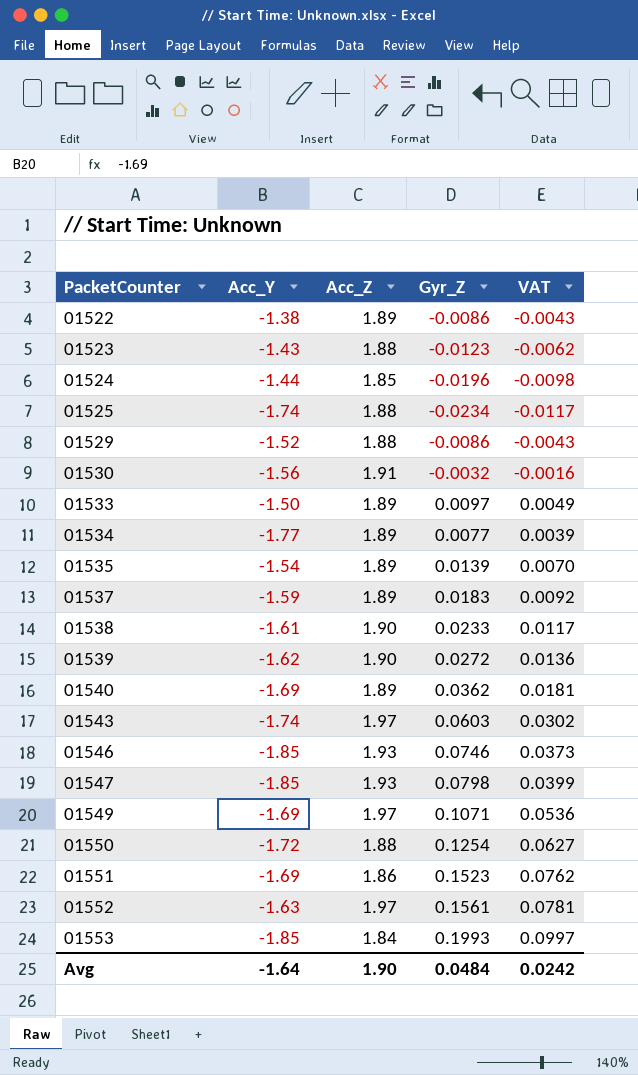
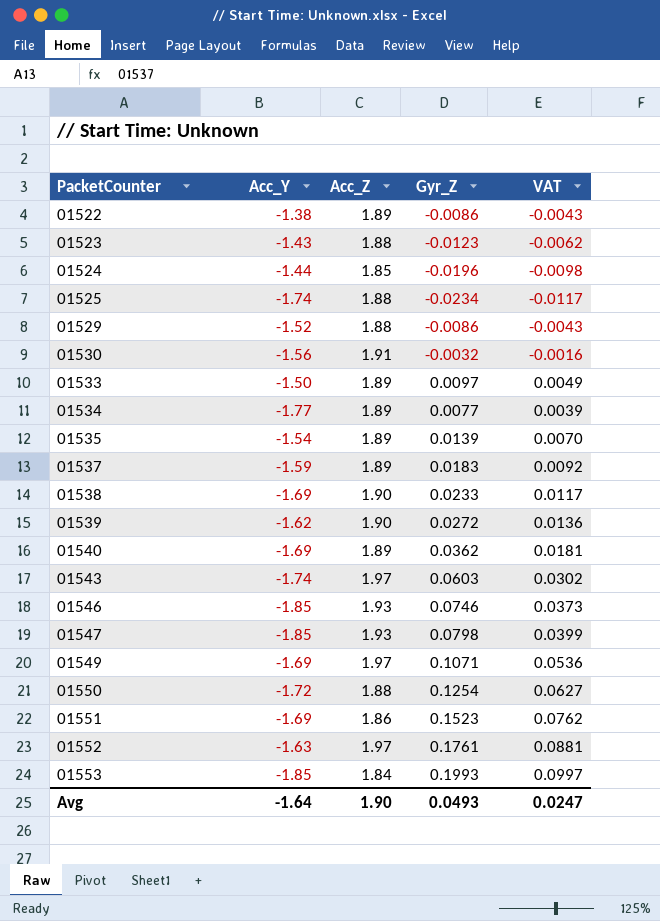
01538 | Acc_Y: -1.61 -> -1.69
01552 | Gyr_Z: 0.1561 -> 0.1761
01552 | VAT: 0.0781 -> 0.0881
Avg | Gyr_Z: 0.0484 -> 0.0493
Avg | VAT: 0.0242 -> 0.0247

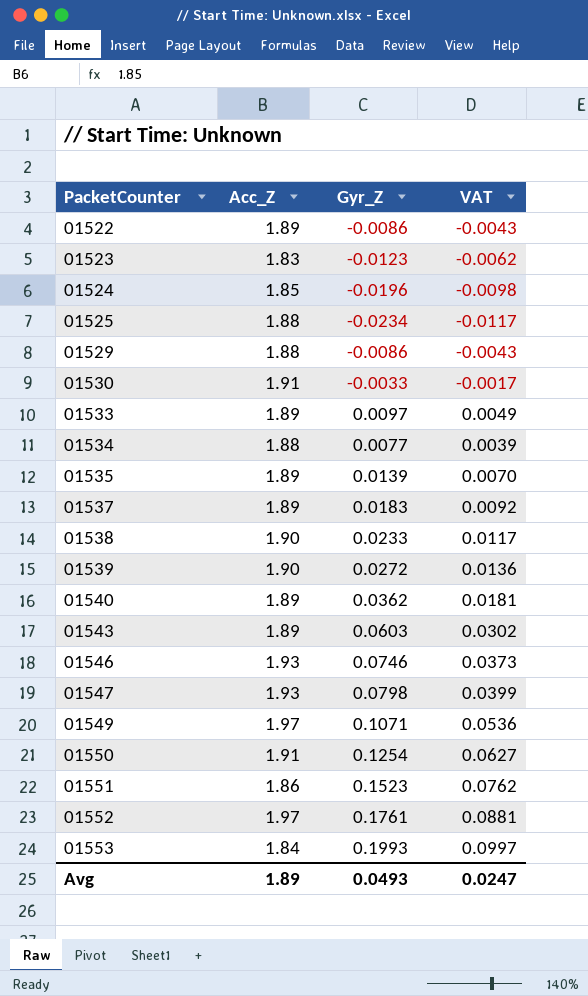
column Acc_Y | position: 2 -> none
01523 | Acc_Z: 1.88 -> 1.83
01530 | Gyr_Z: -0.0032 -> -0.0033
01530 | VAT: -0.0016 -> -0.0017
01534 | Acc_Z: 1.89 -> 1.88
01543 | Acc_Z: 1.97 -> 1.89
01550 | Acc_Z: 1.88 -> 1.91
Avg | Acc_Z: 1.90 -> 1.89

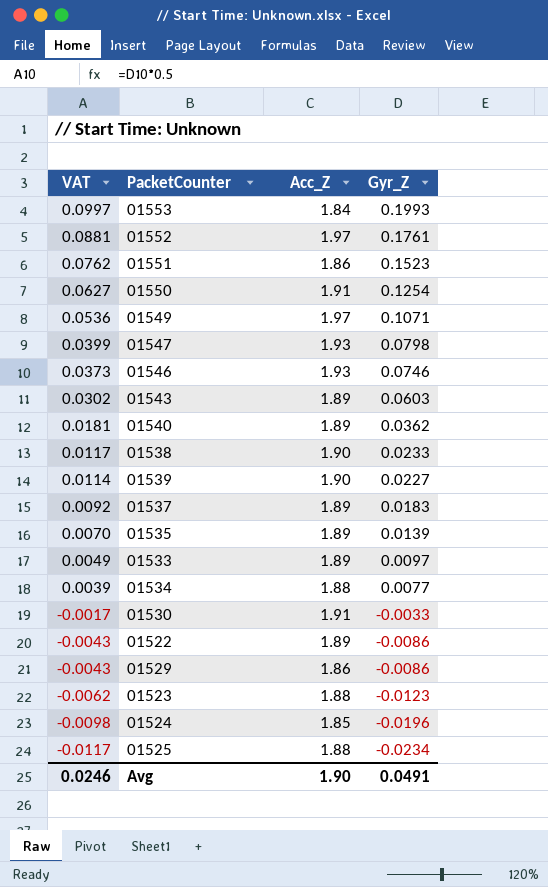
row order: PacketCounter ascending -> VAT descending
column VAT | position: 4 -> 1
01539 | VAT: 0.0136 -> 0.0114
01539 | Gyr_Z: 0.0272 -> 0.0227
01529 | Acc_Z: 1.88 -> 1.86
01523 | Acc_Z: 1.83 -> 1.88
Avg | VAT: 0.0247 -> 0.0246
Avg | Acc_Z: 1.89 -> 1.90
Avg | Gyr_Z: 0.0493 -> 0.0491

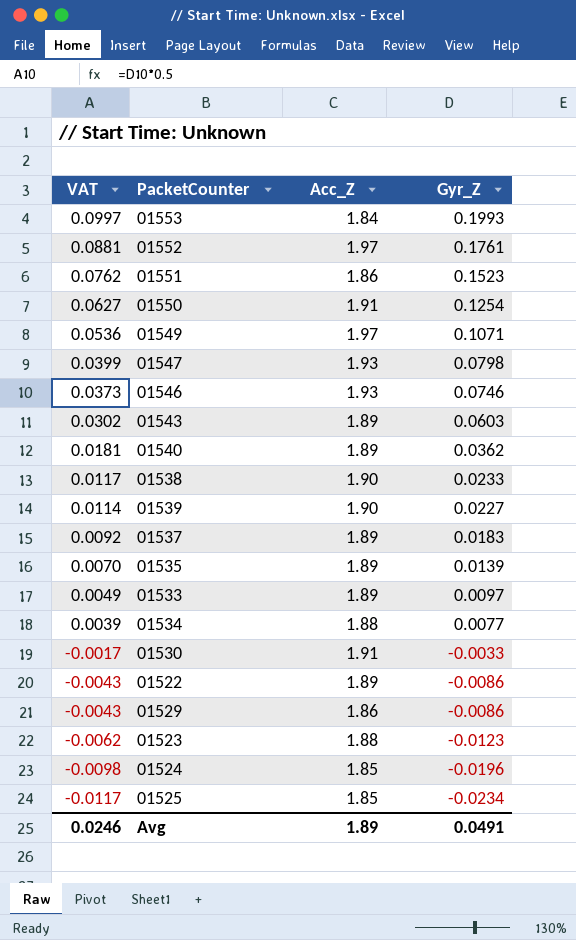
01525 | Acc_Z: 1.88 -> 1.85
Avg | Acc_Z: 1.90 -> 1.89

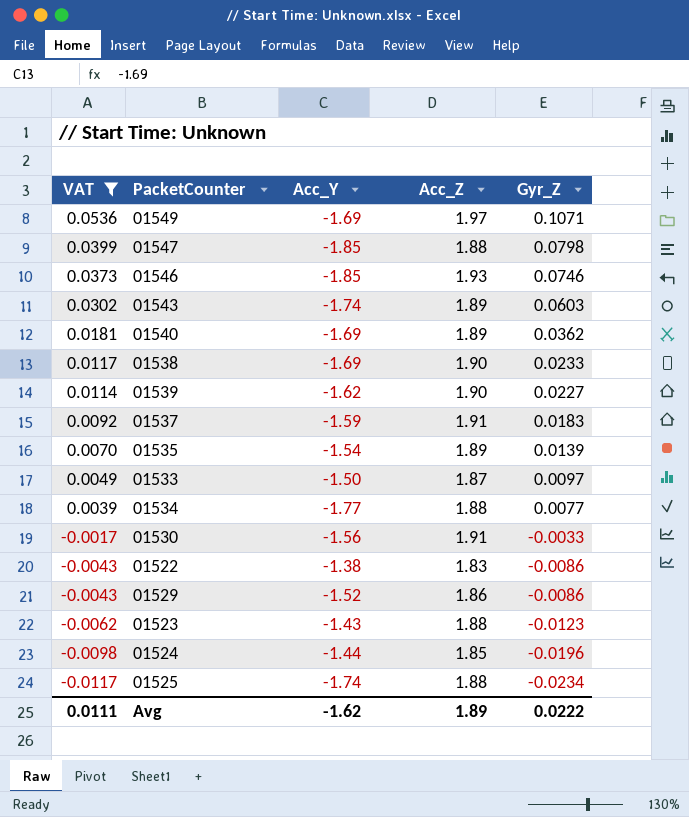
filter: none -> VAT <= 0.0536
column Acc_Y | position: none -> 3
01547 | Acc_Z: 1.93 -> 1.88
01537 | Acc_Z: 1.89 -> 1.91
01533 | Acc_Z: 1.89 -> 1.87
01522 | Acc_Z: 1.89 -> 1.83
01525 | Acc_Z: 1.85 -> 1.88
Avg | VAT: 0.0246 -> 0.0111
Avg | Gyr_Z: 0.0491 -> 0.0222

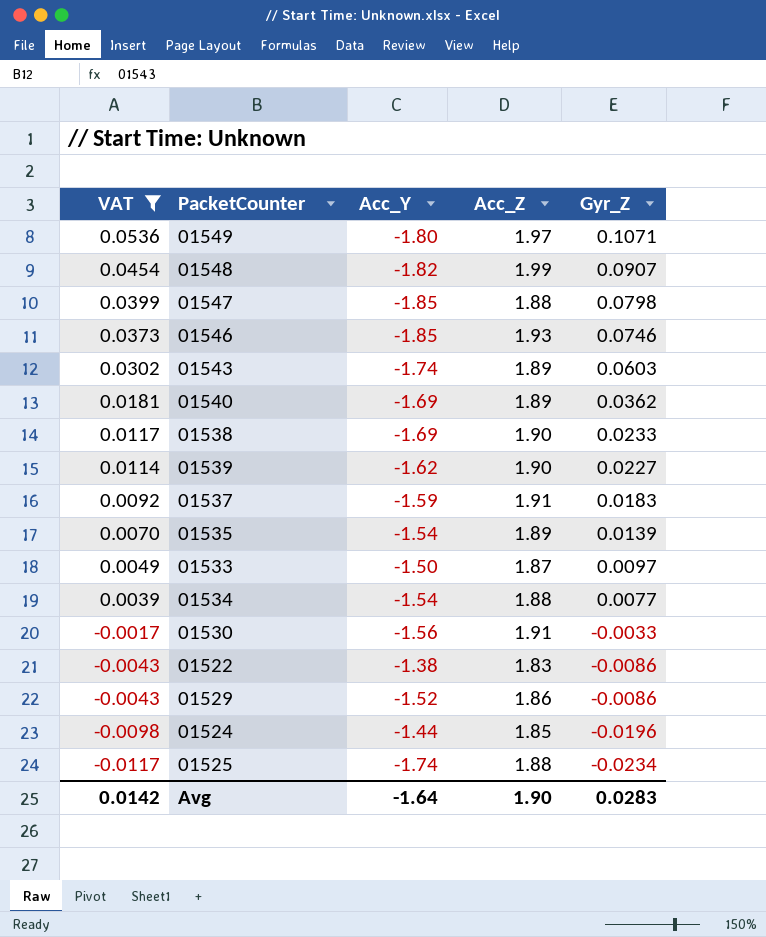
row 01523: -0.0062 | -1.43 | 1.88 | -0.0123 -> none
01549 | Acc_Y: -1.69 -> -1.80
row 01548: none -> 0.0454 | -1.82 | 1.99 | 0.0907
01534 | Acc_Y: -1.77 -> -1.54
Avg | VAT: 0.0111 -> 0.0142
Avg | Acc_Y: -1.62 -> -1.64
Avg | Acc_Z: 1.89 -> 1.90
Avg | Gyr_Z: 0.0222 -> 0.0283

